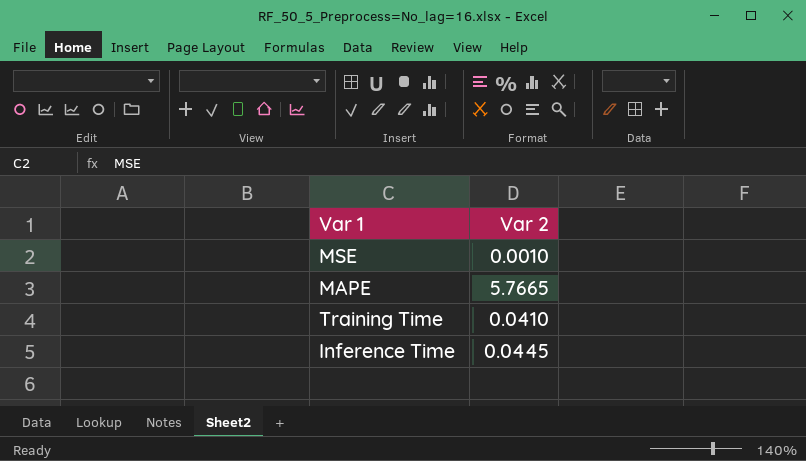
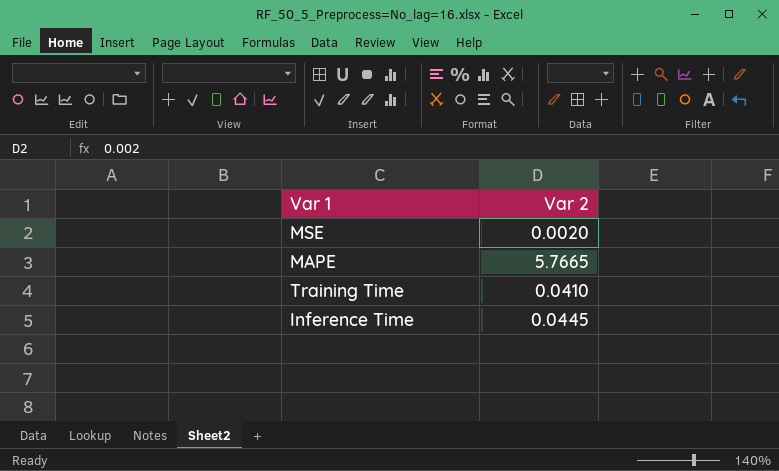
MSE | Var 2: 0.0010 -> 0.0020

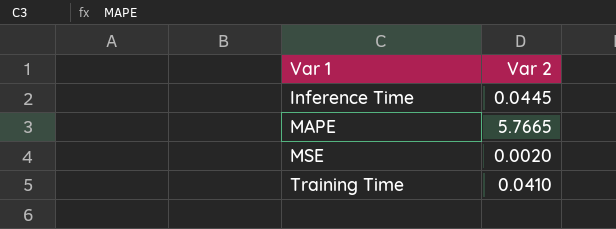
row order: none -> Var 1 ascending

